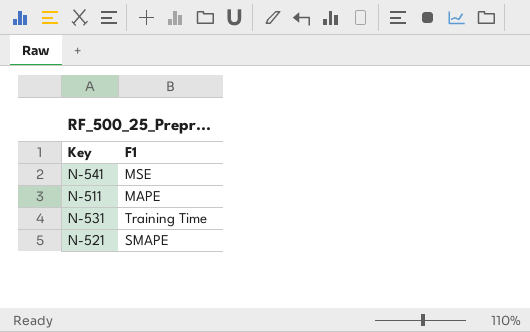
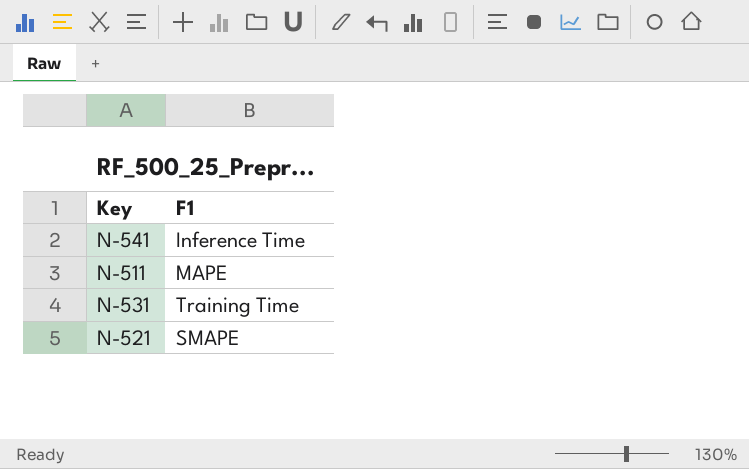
N-541 | F1: MSE -> Inference Time

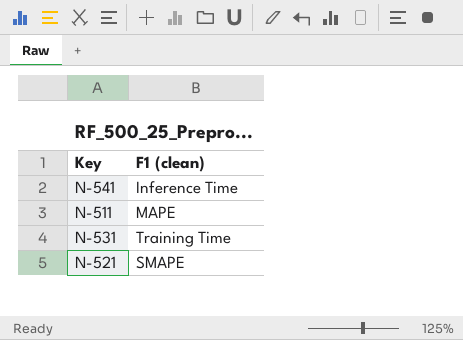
column name: F1 -> F1 (clean)

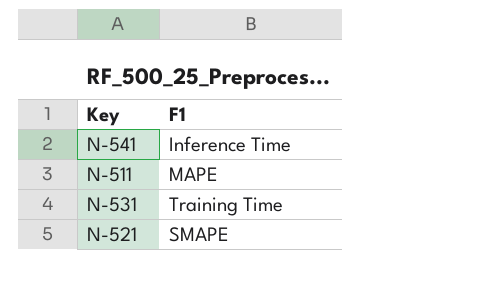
column name: F1 (clean) -> F1

